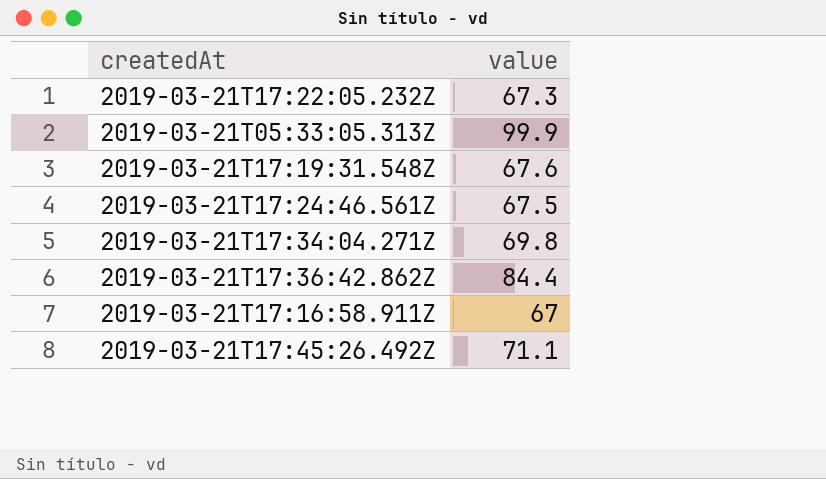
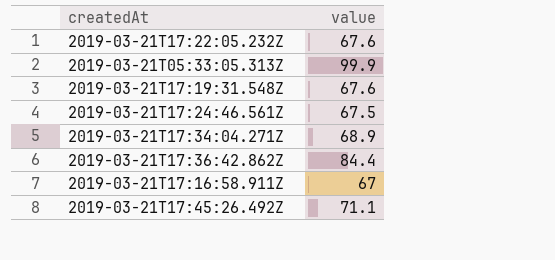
2019-03-21T17:22:05.232Z | value: 67.3 -> 67.6
2019-03-21T17:34:04.271Z | value: 69.8 -> 68.9

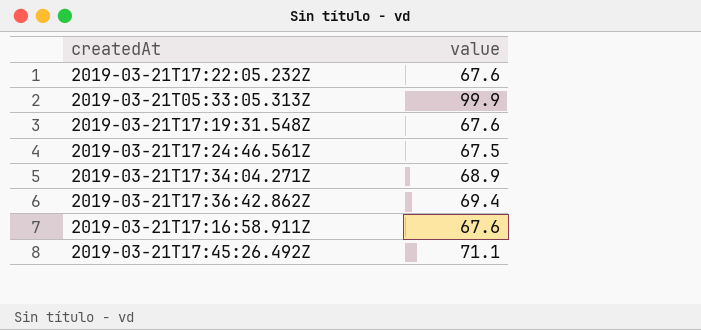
2019-03-21T17:36:42.862Z | value: 84.4 -> 69.4
2019-03-21T17:16:58.911Z | value: 67 -> 67.6

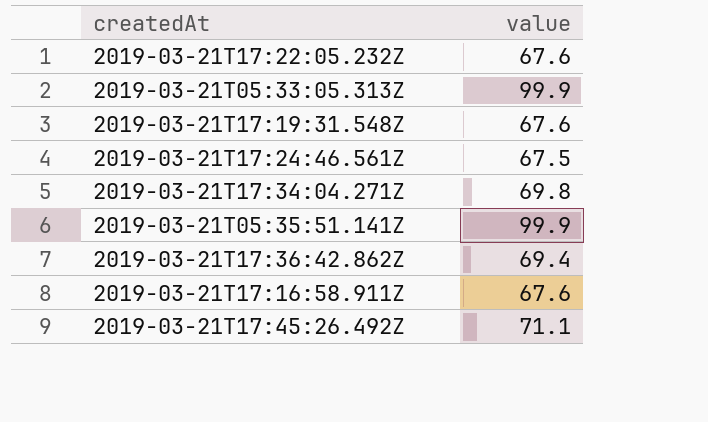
2019-03-21T17:34:04.271Z | value: 68.9 -> 69.8
row 2019-03-21T05:35:51.141Z: none -> 99.9

